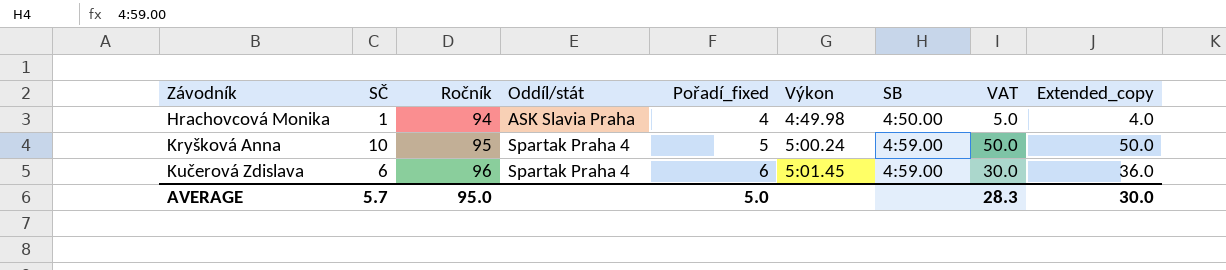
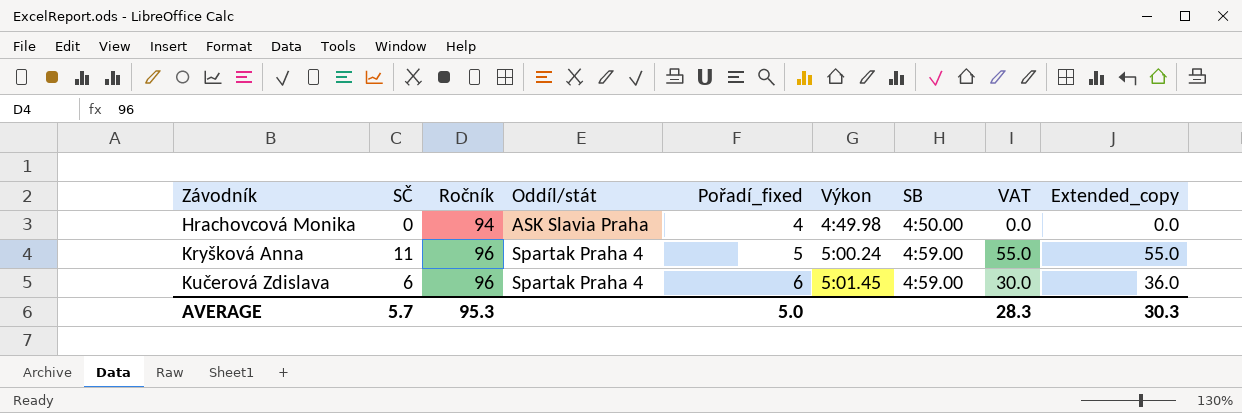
Hrachovcová Monika | SČ: 1 -> 0
Hrachovcová Monika | VAT: 5.0 -> 0.0
Hrachovcová Monika | Extended_copy: 4.0 -> 0.0
Kryšková Anna | SČ: 10 -> 11
Kryšková Anna | Ročník: 95 -> 96
Kryšková Anna | VAT: 50.0 -> 55.0
Kryšková Anna | Extended_copy: 50.0 -> 55.0
AVERAGE | Ročník: 95.0 -> 95.3
AVERAGE | Extended_copy: 30.0 -> 30.3

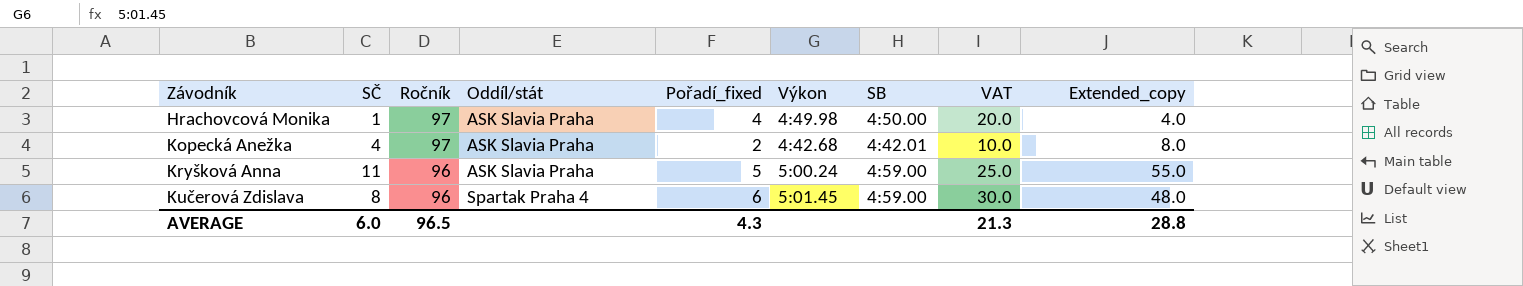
column VAT | formula: [SČ] * 5 -> [Pořadí_fixed] * 5
Hrachovcová Monika | SČ: 0 -> 1
Hrachovcová Monika | Ročník: 94 -> 97
Hrachovcová Monika | Extended_copy: 0.0 -> 4.0
row Kopecká Anežka: none -> 4 | 97 | ASK Slavia Praha | 2 | 4:42.68 | 4:42.01 | 10.0 | 8.0
Kryšková Anna | Oddíl/stát: Spartak Praha 4 -> ASK Slavia Praha
Kučerová Zdislava | SČ: 6 -> 8
Kučerová Zdislava | Extended_copy: 36.0 -> 48.0
AVERAGE | SČ: 5.7 -> 6.0
AVERAGE | Ročník: 95.3 -> 96.5
AVERAGE | Pořadí_fixed: 5.0 -> 4.3
AVERAGE | VAT: 28.3 -> 21.3
AVERAGE | Extended_copy: 30.3 -> 28.8

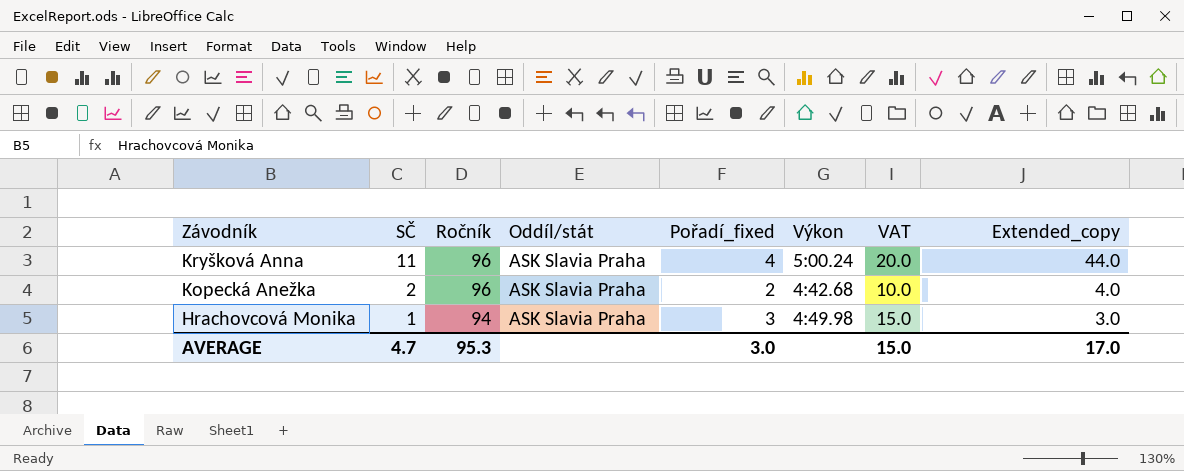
row order: Závodník ascending -> Závodník descending
column SB | position: 7 -> none
row Kučerová Zdislava: 8 | 96 | Spartak Praha 4 | 6 | 5:01.45 | 4:59.00 | 30.0 | 48.0 -> none
Kryšková Anna | Pořadí_fixed: 5 -> 4
Kryšková Anna | VAT: 25.0 -> 20.0
Kryšková Anna | Extended_copy: 55.0 -> 44.0
Kopecká Anežka | SČ: 4 -> 2
Kopecká Anežka | Ročník: 97 -> 96
Kopecká Anežka | Extended_copy: 8.0 -> 4.0
Hrachovcová Monika | Ročník: 97 -> 94
Hrachovcová Monika | Pořadí_fixed: 4 -> 3
Hrachovcová Monika | VAT: 20.0 -> 15.0
Hrachovcová Monika | Extended_copy: 4.0 -> 3.0
AVERAGE | SČ: 6.0 -> 4.7
AVERAGE | Ročník: 96.5 -> 95.3
AVERAGE | Pořadí_fixed: 4.3 -> 3.0
AVERAGE | VAT: 21.3 -> 15.0
AVERAGE | Extended_copy: 28.8 -> 17.0

